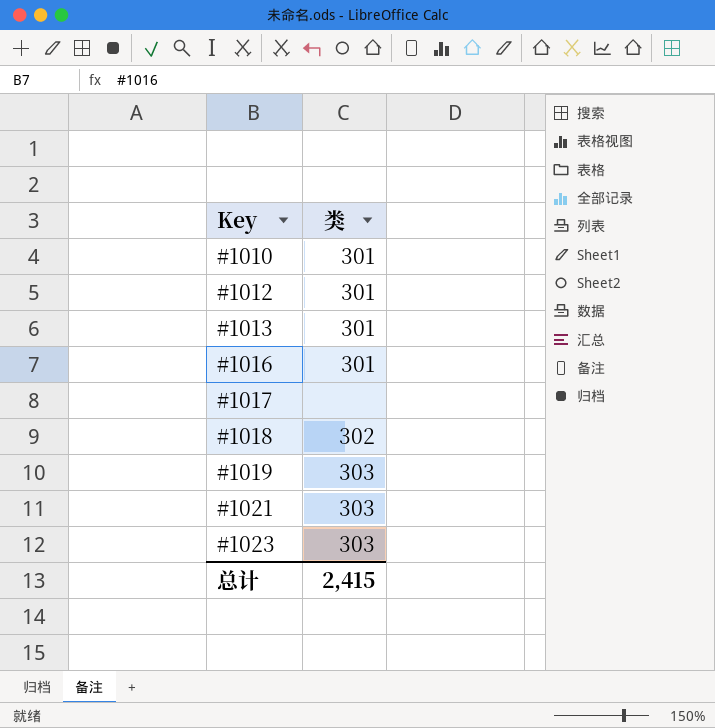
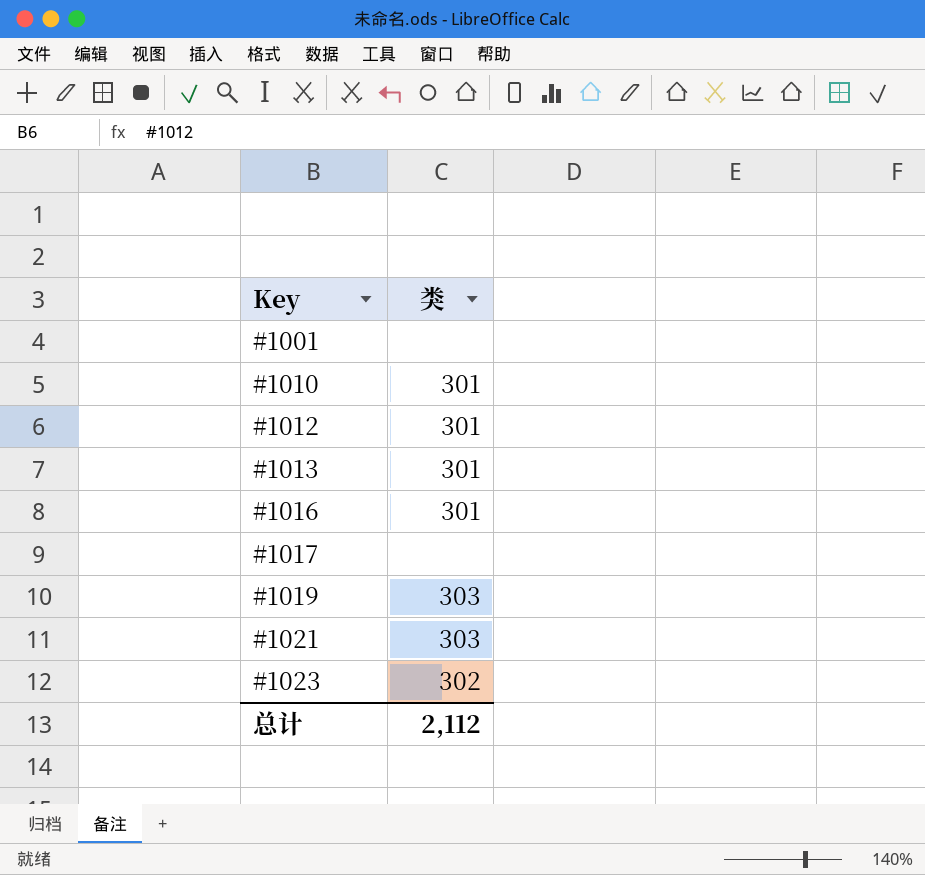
row #1018: 302 -> none
row #1001: none -> none
#1023 | 类: 303 -> 302
总计 | 类: 2,415 -> 2,112

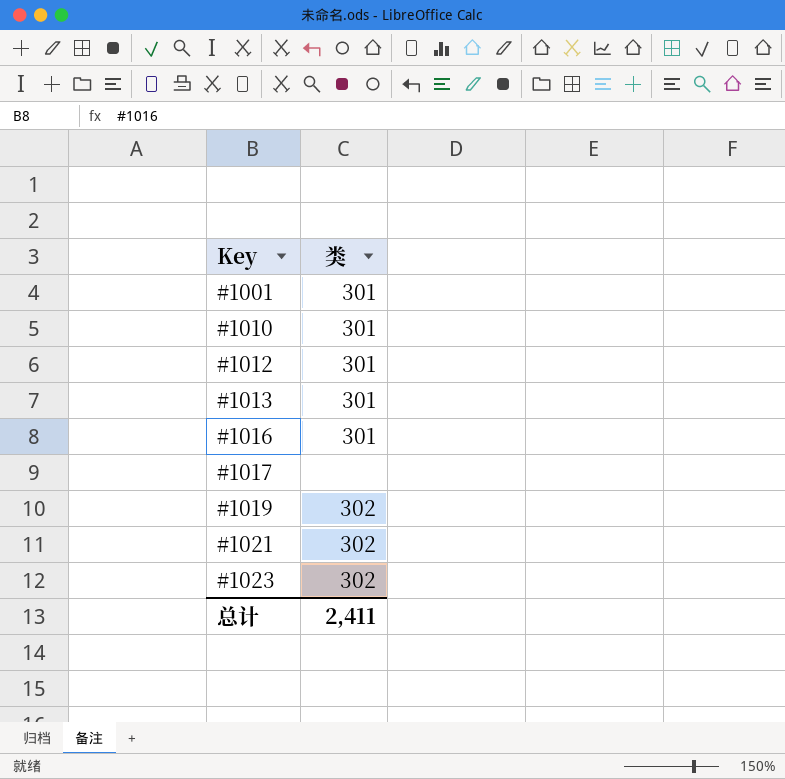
#1001 | 类: none -> 301
#1019 | 类: 303 -> 302
#1021 | 类: 303 -> 302
总计 | 类: 2,112 -> 2,411

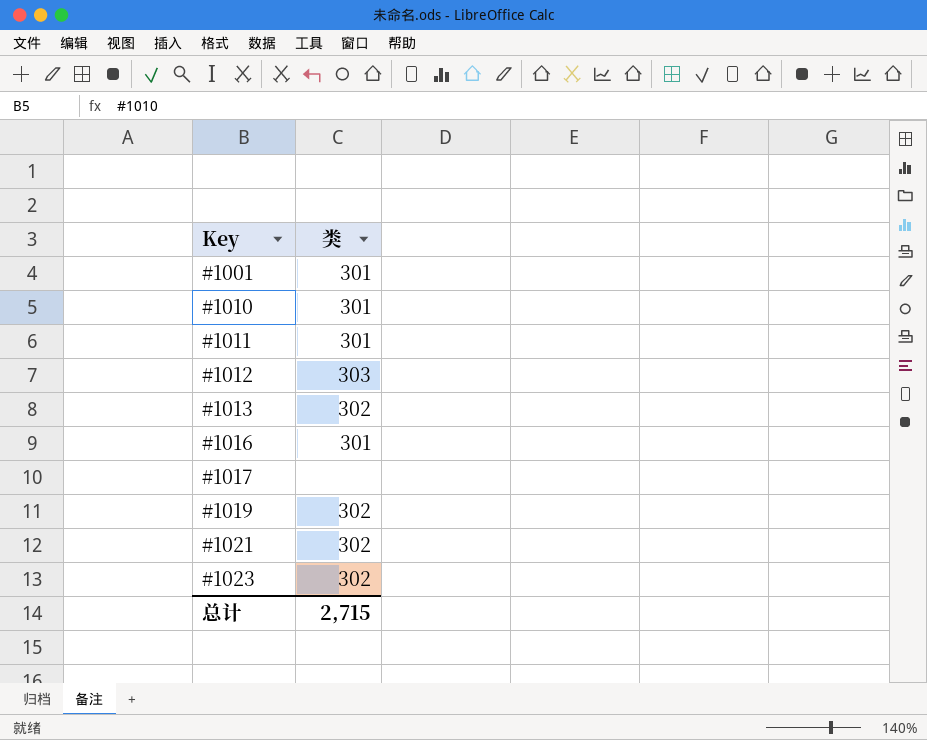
row #1011: none -> 301
#1012 | 类: 301 -> 303
#1013 | 类: 301 -> 302
总计 | 类: 2,411 -> 2,715

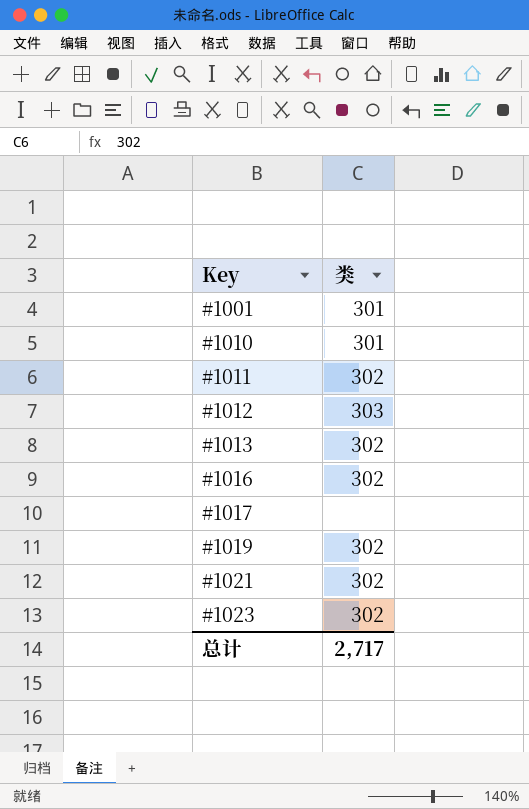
#1011 | 类: 301 -> 302
#1016 | 类: 301 -> 302
总计 | 类: 2,715 -> 2,717

